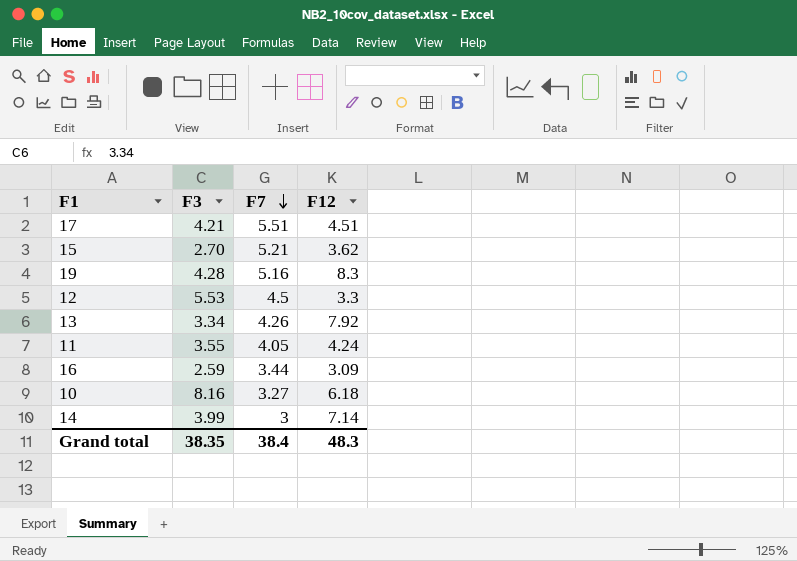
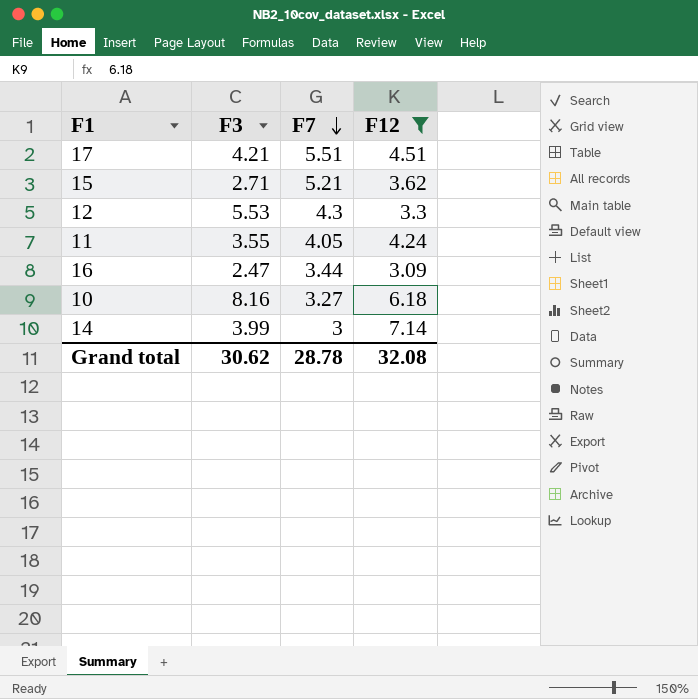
filter: none -> F12 <= 7.14
15 | F3: 2.70 -> 2.71
12 | F7: 4.5 -> 4.3
16 | F3: 2.59 -> 2.47
Grand total | F3: 38.35 -> 30.62
Grand total | F7: 38.4 -> 28.78
Grand total | F12: 48.3 -> 32.08

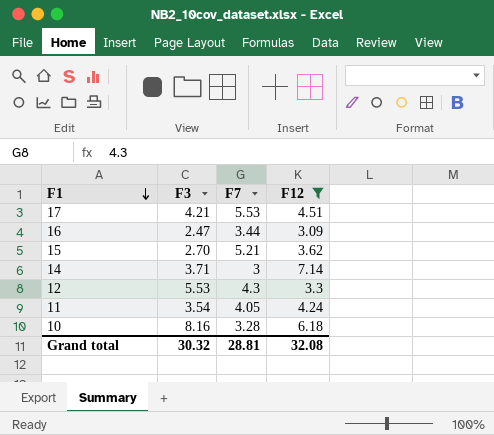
row order: F7 descending -> F1 descending
17 | F7: 5.51 -> 5.53
15 | F3: 2.71 -> 2.70
14 | F3: 3.99 -> 3.71
11 | F3: 3.55 -> 3.54
10 | F7: 3.27 -> 3.28
Grand total | F3: 30.62 -> 30.32
Grand total | F7: 28.78 -> 28.81

